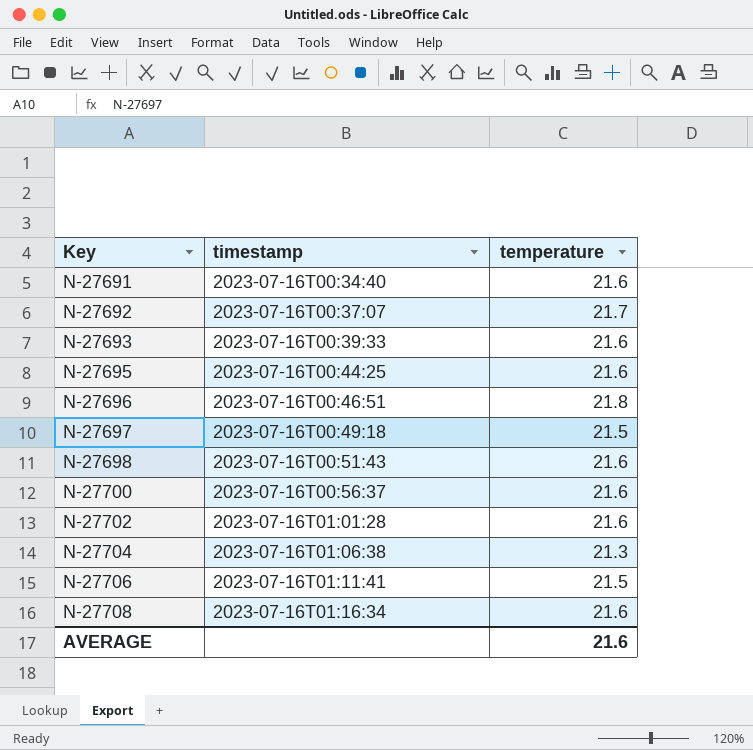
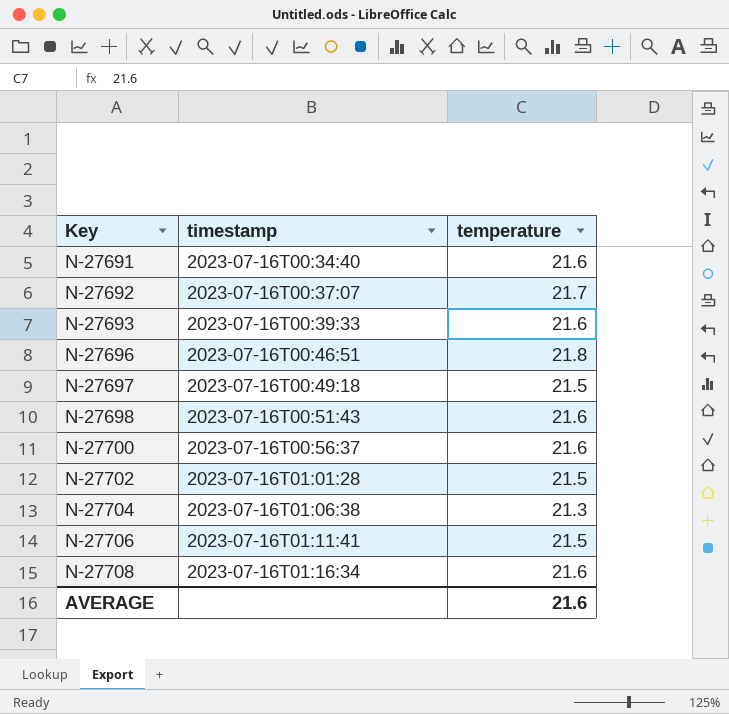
row N-27695: 2023-07-16T00:44:25 | 21.6 -> none
N-27702 | temperature: 21.6 -> 21.5

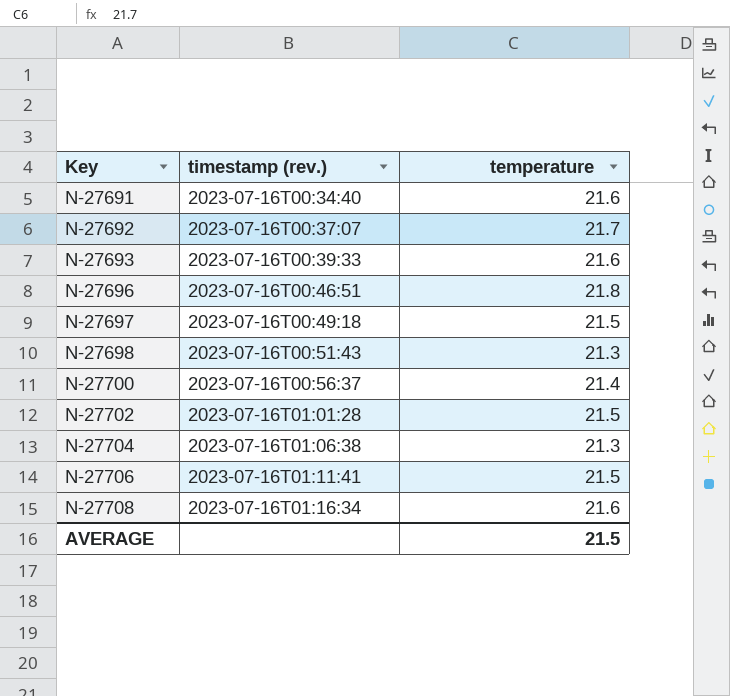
column name: timestamp -> timestamp (rev.)
N-27698 | temperature: 21.6 -> 21.3
N-27700 | temperature: 21.6 -> 21.4
AVERAGE | temperature: 21.6 -> 21.5

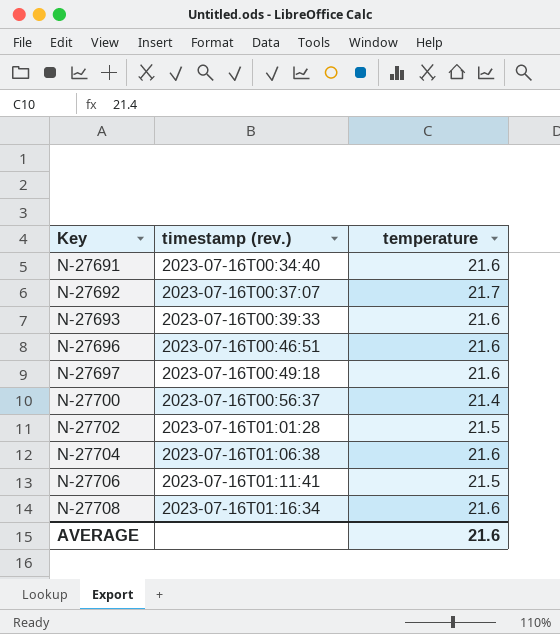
row N-27698: 2023-07-16T00:51:43 | 21.3 -> none
N-27696 | temperature: 21.8 -> 21.6
N-27697 | temperature: 21.5 -> 21.6
N-27704 | temperature: 21.3 -> 21.6
AVERAGE | temperature: 21.5 -> 21.6

